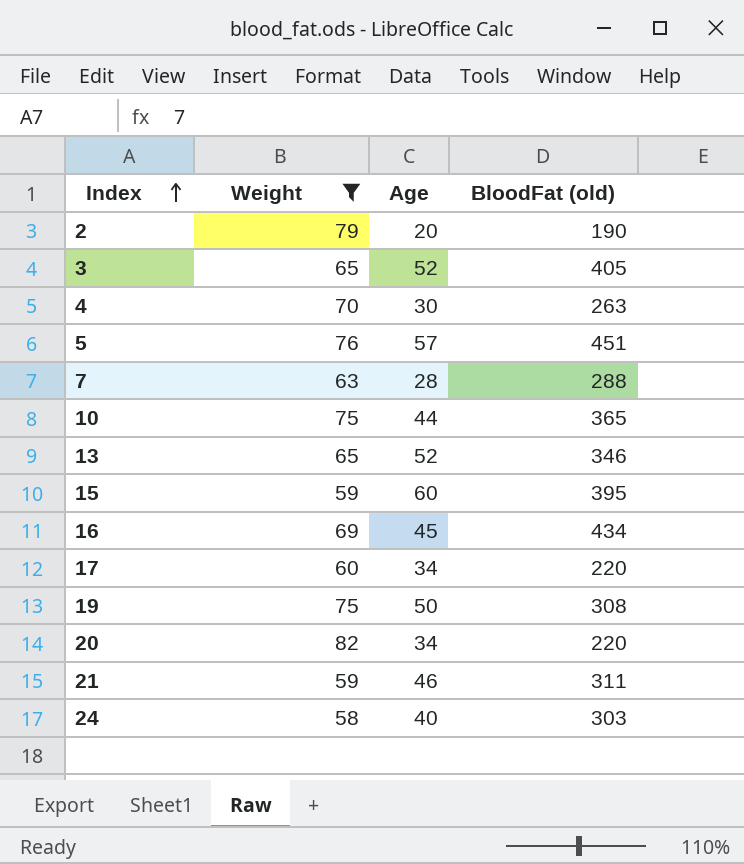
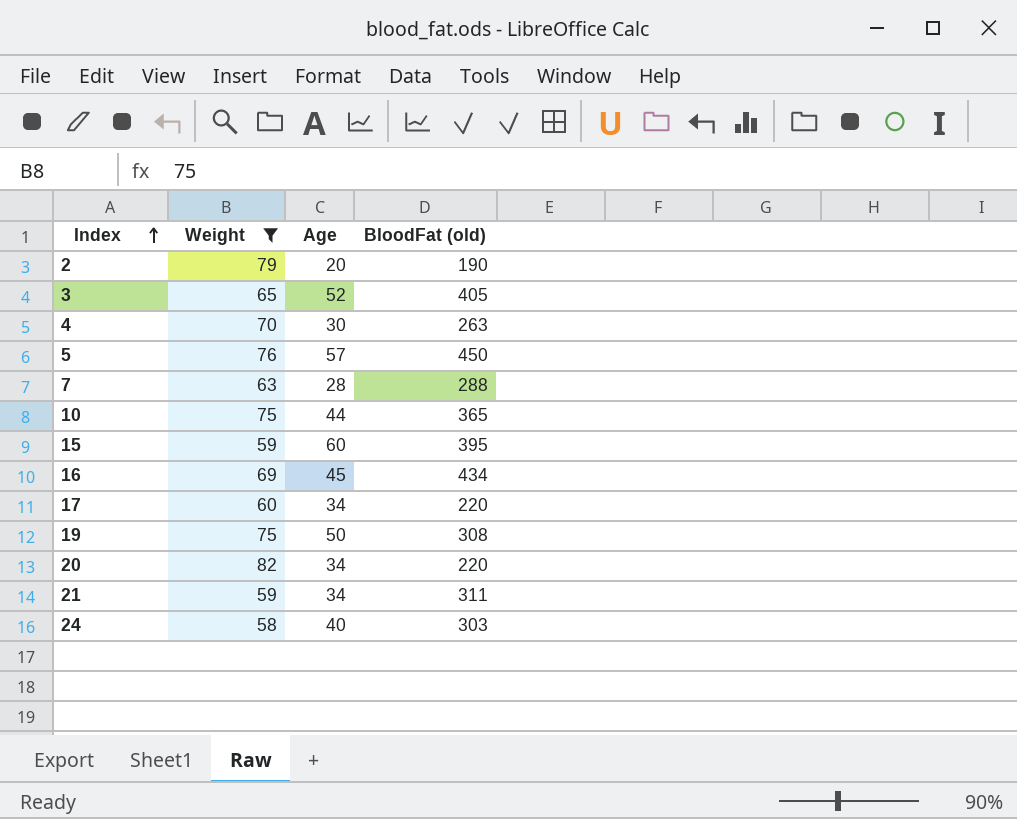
row 13: 65 | 52 | 346 -> none
5 | BloodFat (old): 451 -> 450
21 | Age: 46 -> 34

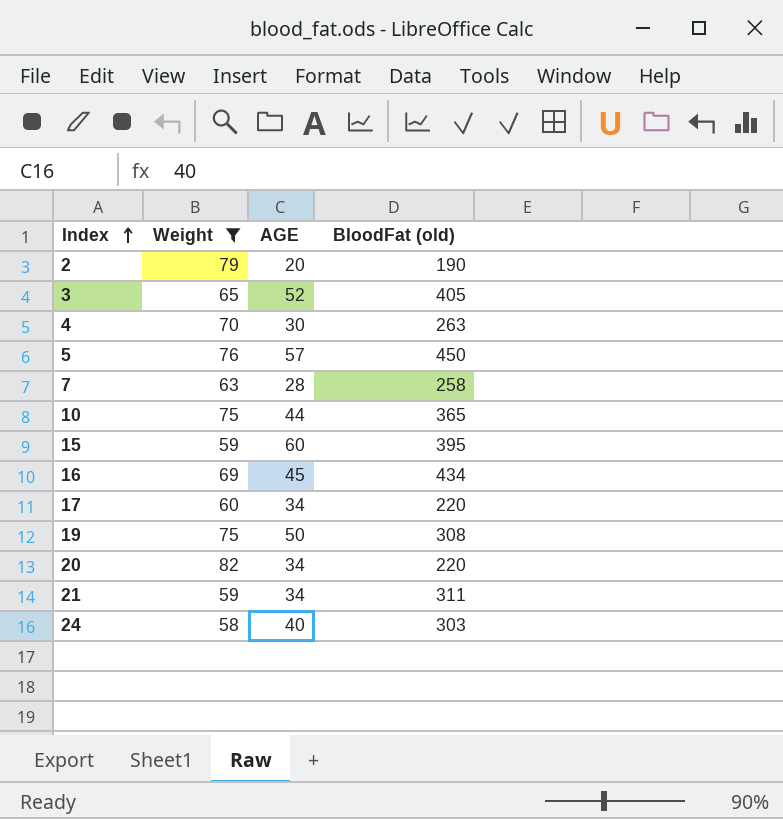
column name: Age -> AGE
7 | BloodFat (old): 288 -> 258

